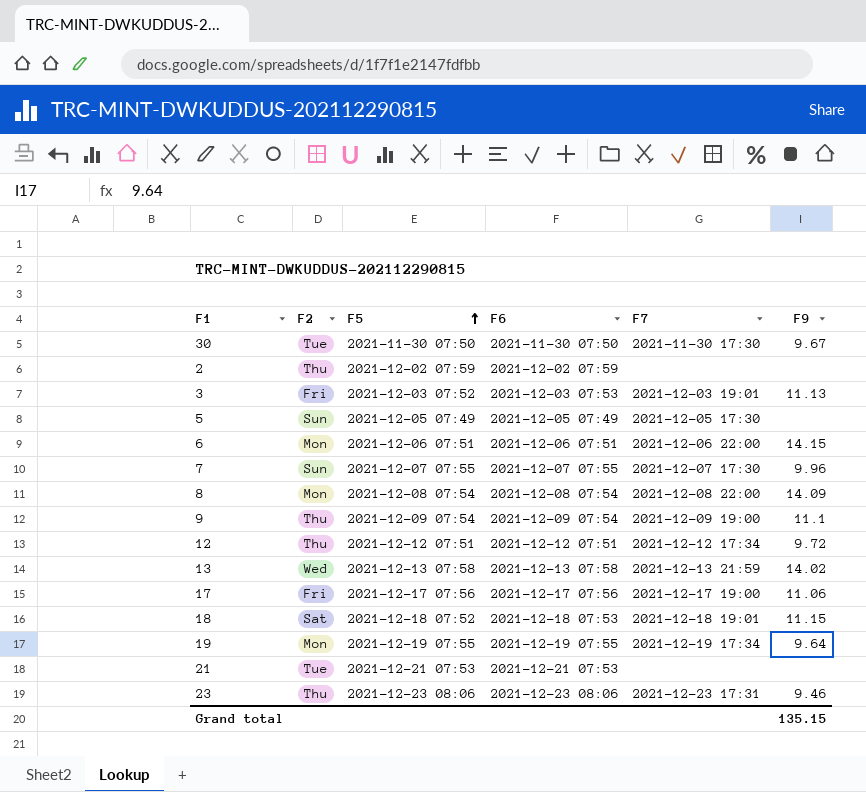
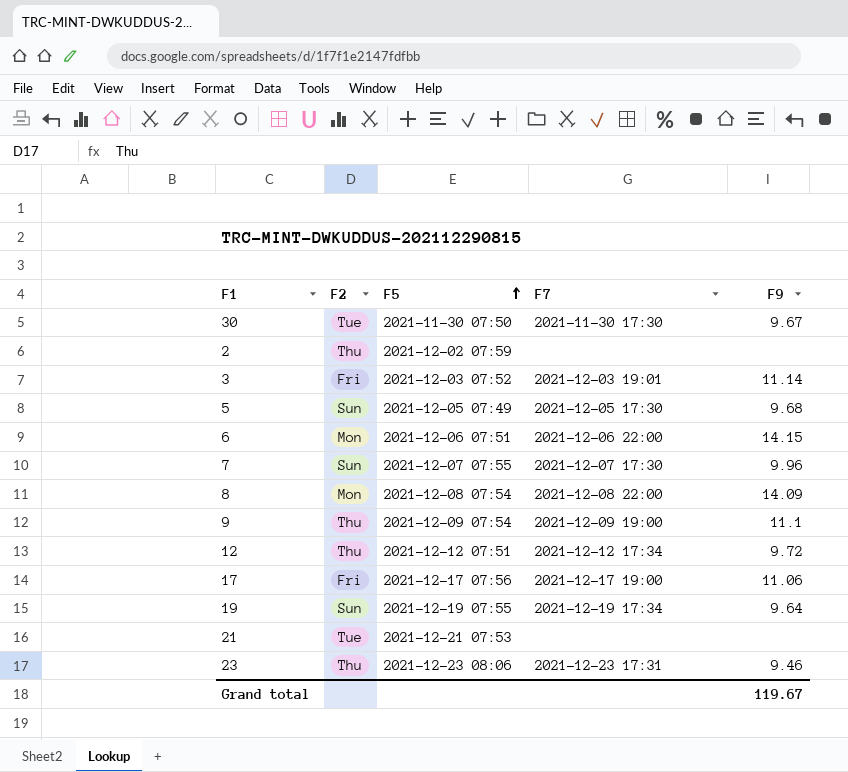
column F6 | position: 4 -> none
row 13: Wed | 2021-12-13 07:58 | 2021-12-13 07:58 | 2021-12-13 21:59 | 14.02 -> none
row 18: Sat | 2021-12-18 07:52 | 2021-12-18 07:53 | 2021-12-18 19:01 | 11.15 -> none
3 | F9: 11.13 -> 11.14
5 | F9: none -> 9.68
19 | F2: Mon -> Sun
Grand total | F9: 135.15 -> 119.67

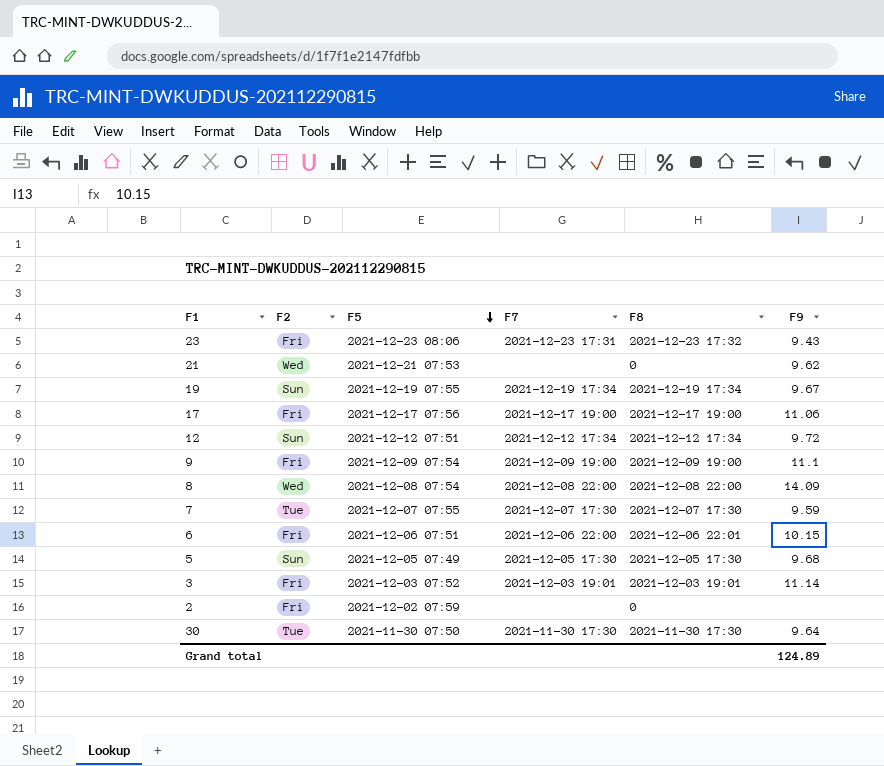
row order: F5 ascending -> F5 descending
column F8 | position: none -> 5
23 | F2: Thu -> Fri
23 | F9: 9.46 -> 9.43
21 | F2: Tue -> Wed
21 | F9: none -> 9.62
19 | F9: 9.64 -> 9.67
12 | F2: Thu -> Sun
9 | F2: Thu -> Fri
8 | F2: Mon -> Wed
7 | F2: Sun -> Tue
7 | F9: 9.96 -> 9.59
6 | F2: Mon -> Fri
6 | F9: 14.15 -> 10.15
2 | F2: Thu -> Fri
30 | F9: 9.67 -> 9.64
Grand total | F9: 119.67 -> 124.89

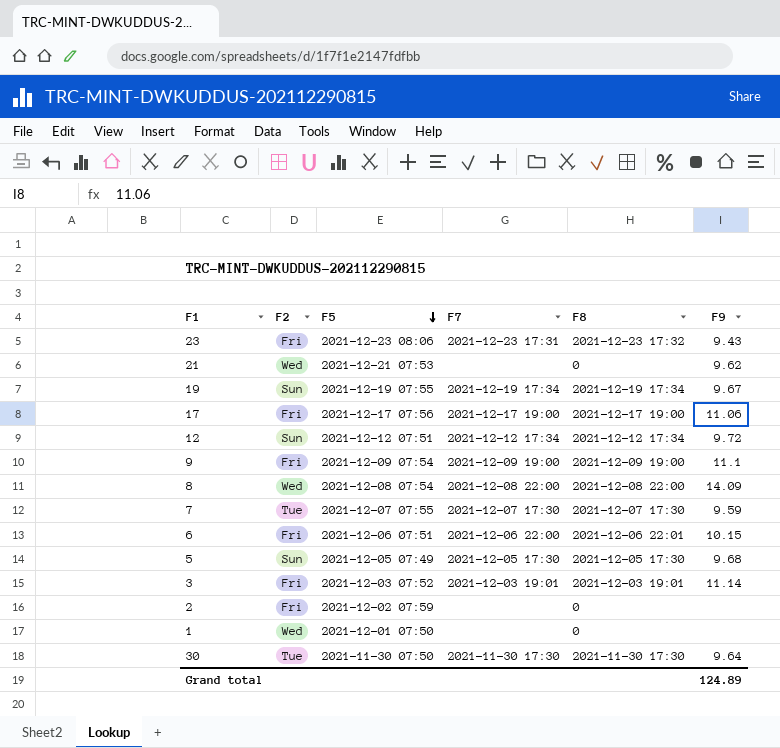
row 1: none -> Wed | 2021-12-01 07:50 | none | 0 | none

